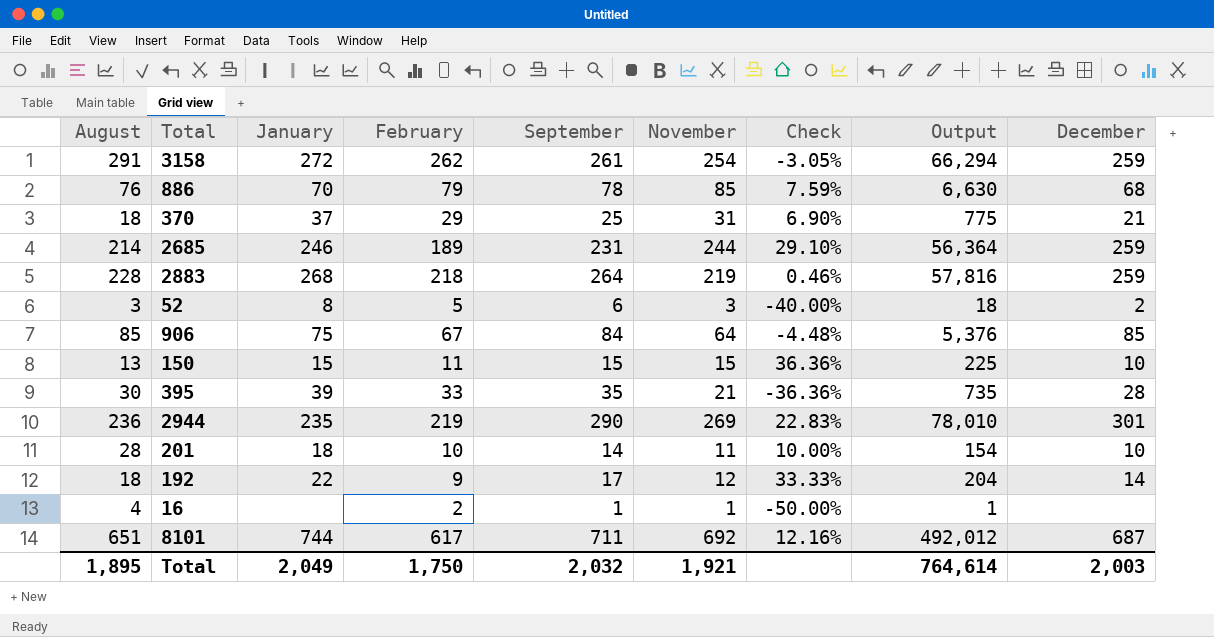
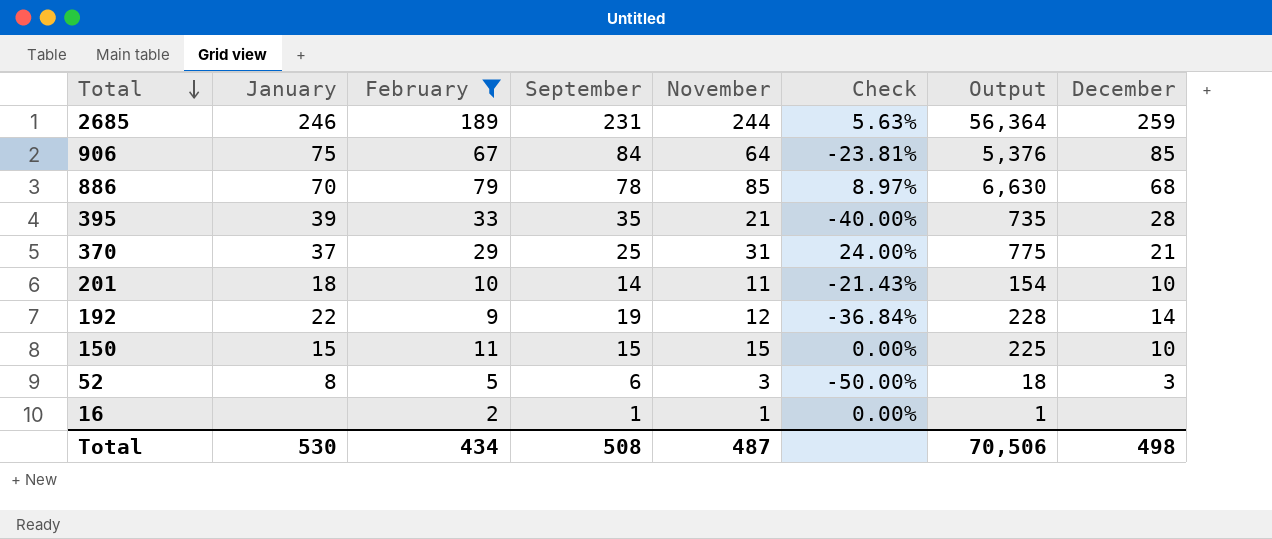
filter: none -> February <= 189
row order: none -> Total descending
column August | position: 1 -> none
column Check | formula: ([November] - [February]) / [February] -> ([November] - [September]) / [September]
192 | September: 17 -> 19
192 | Output: 204 -> 228
52 | December: 2 -> 3
Total | January: 2,049 -> 530
Total | February: 1,750 -> 434
Total | September: 2,032 -> 508
Total | November: 1,921 -> 487
Total | Output: 764,614 -> 70,506
Total | December: 2,003 -> 498

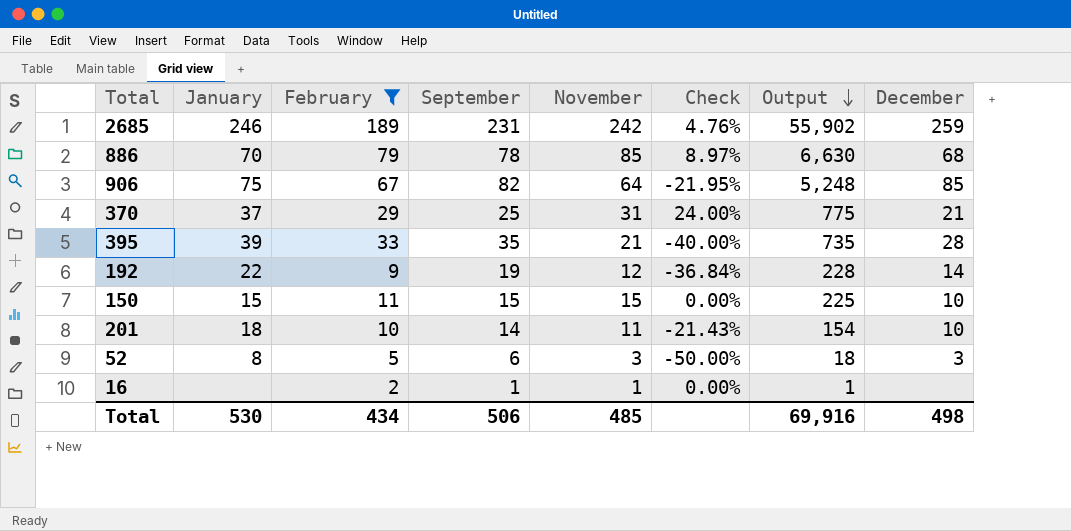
row order: Total descending -> Output descending
2685 | November: 244 -> 242
2685 | Check: 5.63% -> 4.76%
2685 | Output: 56,364 -> 55,902
906 | September: 84 -> 82
906 | Check: -23.81% -> -21.95%
906 | Output: 5,376 -> 5,248
Total | September: 508 -> 506
Total | November: 487 -> 485
Total | Output: 70,506 -> 69,916

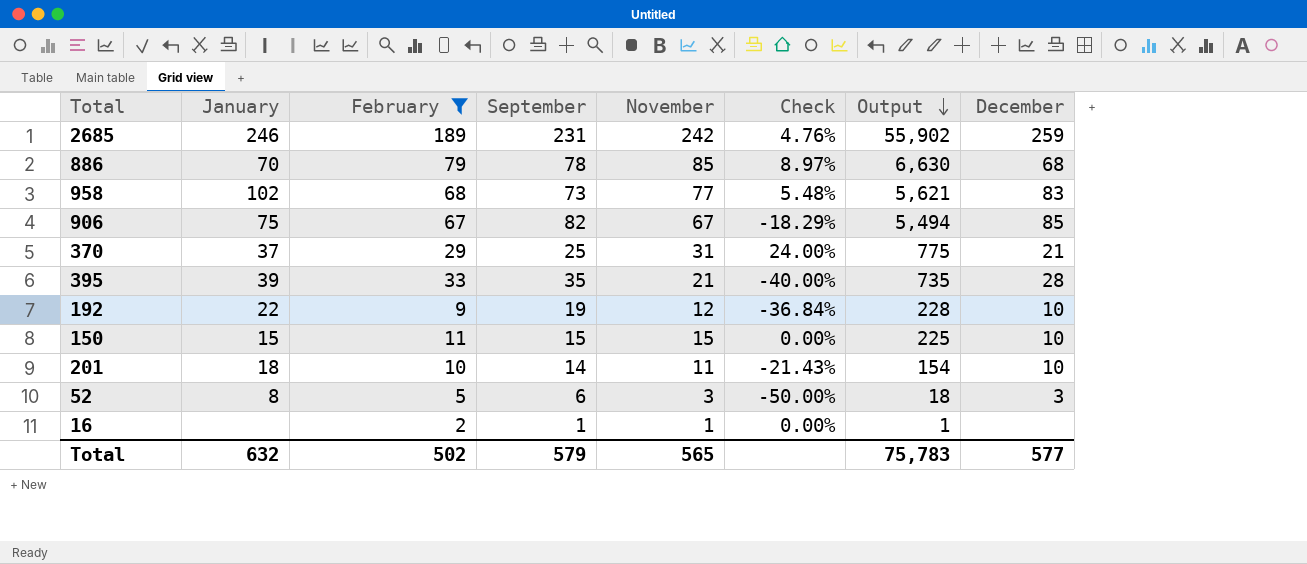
row 958: none -> 102 | 68 | 73 | 77 | 5.48% | 5,621 | 83
906 | November: 64 -> 67
906 | Check: -21.95% -> -18.29%
906 | Output: 5,248 -> 5,494
192 | December: 14 -> 10
Total | January: 530 -> 632
Total | February: 434 -> 502
Total | September: 506 -> 579
Total | November: 485 -> 565
Total | Output: 69,916 -> 75,783
Total | December: 498 -> 577

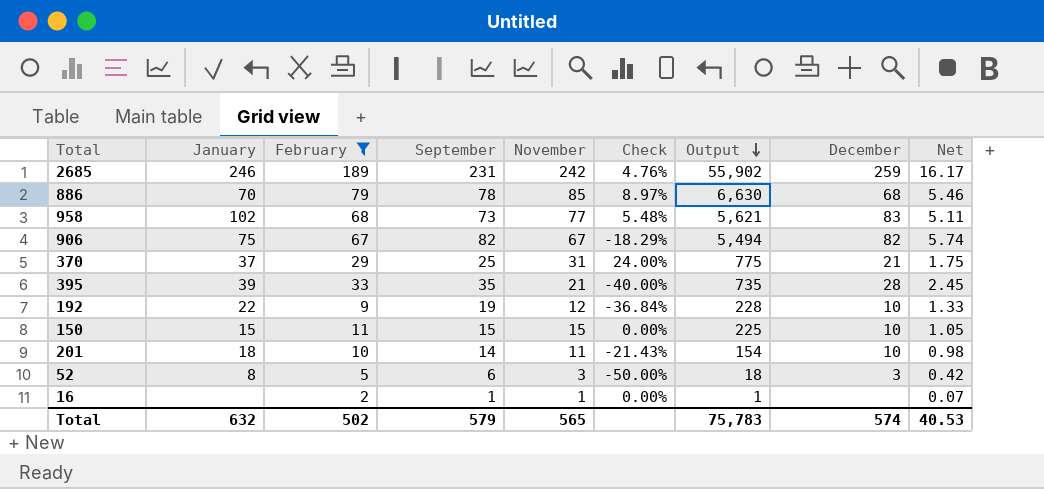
column Net | formula: none -> [September] * 0.07
906 | December: 85 -> 82
Total | December: 577 -> 574

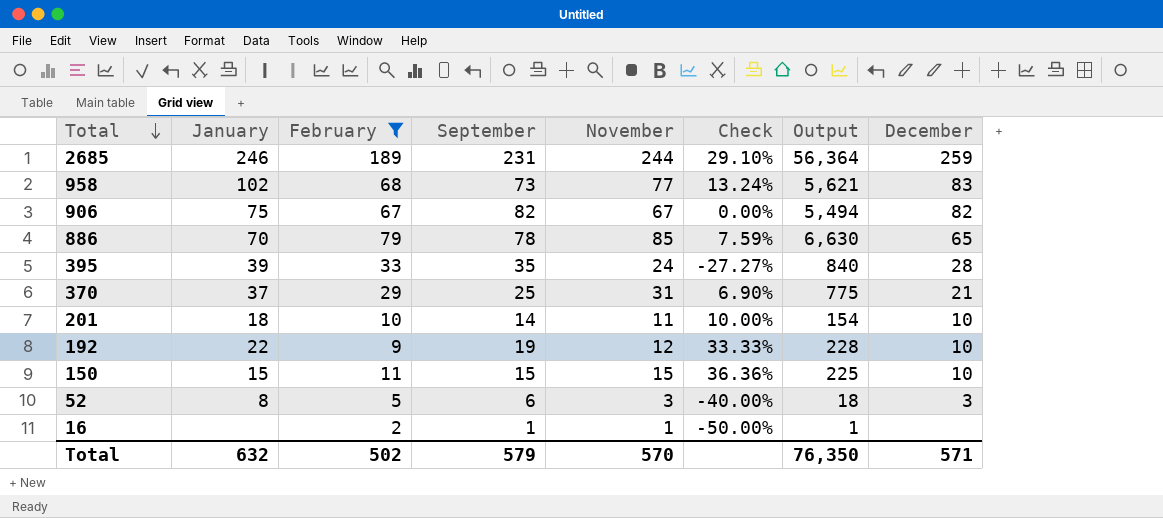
row order: Output descending -> Total descending
column Net | formula: [September] * 0.07 -> none
column Check | formula: ([November] - [September]) / [September] -> ([November] - [February]) / [February]
2685 | November: 242 -> 244
2685 | Output: 55,902 -> 56,364
886 | December: 68 -> 65
395 | November: 21 -> 24
395 | Output: 735 -> 840
Total | November: 565 -> 570
Total | Output: 75,783 -> 76,350
Total | December: 574 -> 571

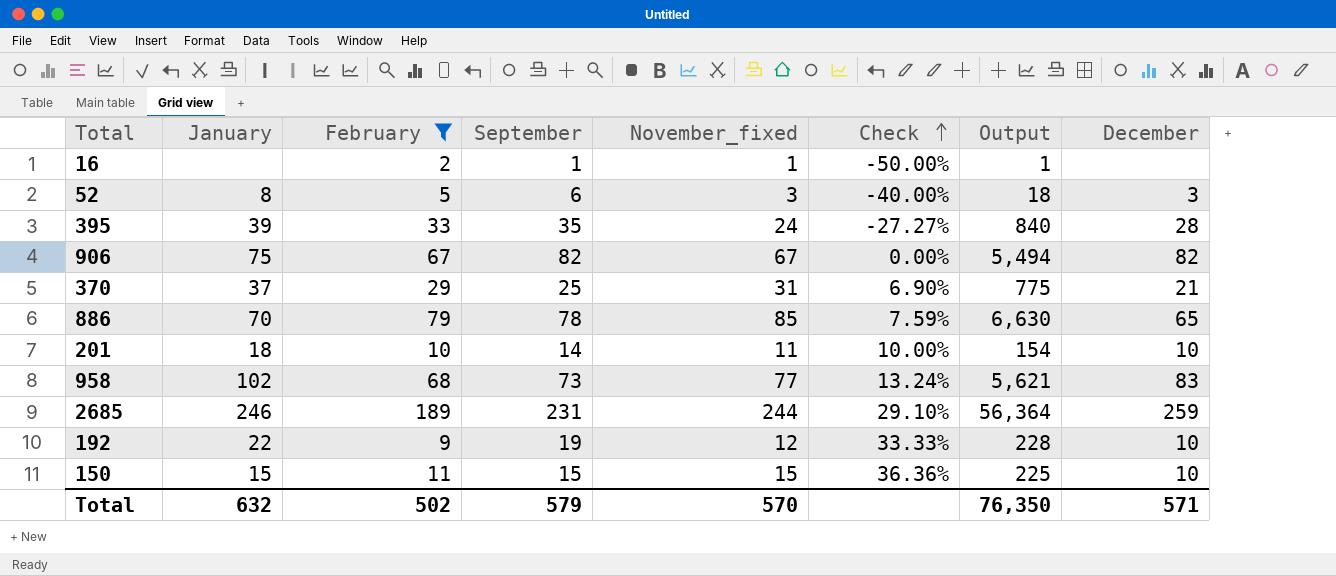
row order: Total descending -> Check ascending
column name: November -> November_fixed

